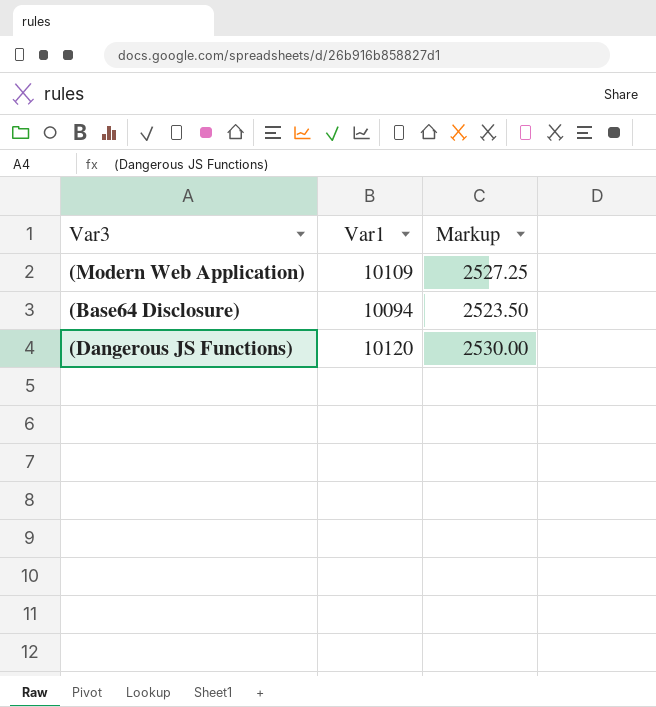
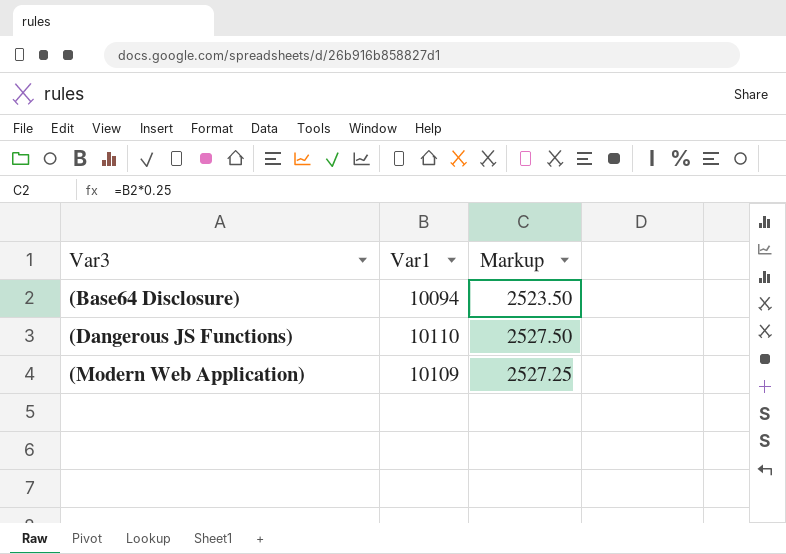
row order: none -> Var3 ascending
(Dangerous JS Functions) | Var1: 10120 -> 10110
(Dangerous JS Functions) | Markup: 2530.00 -> 2527.50

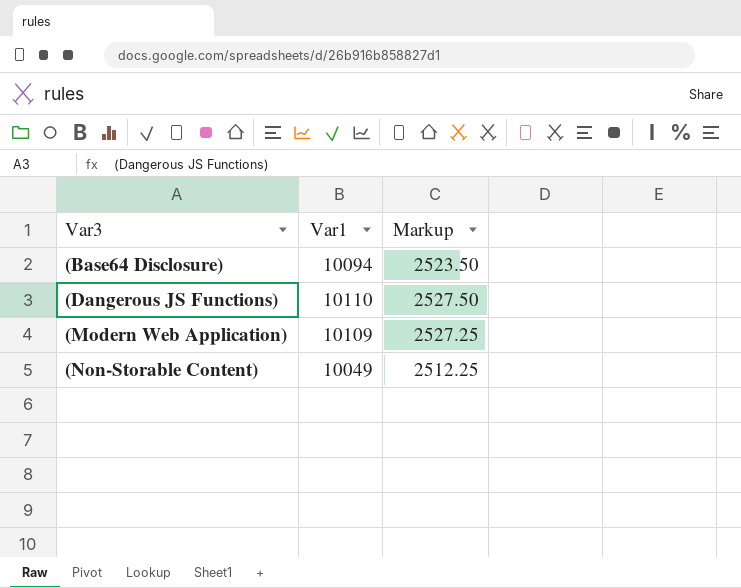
row (Non-Storable Content): none -> 10049 | 2512.25

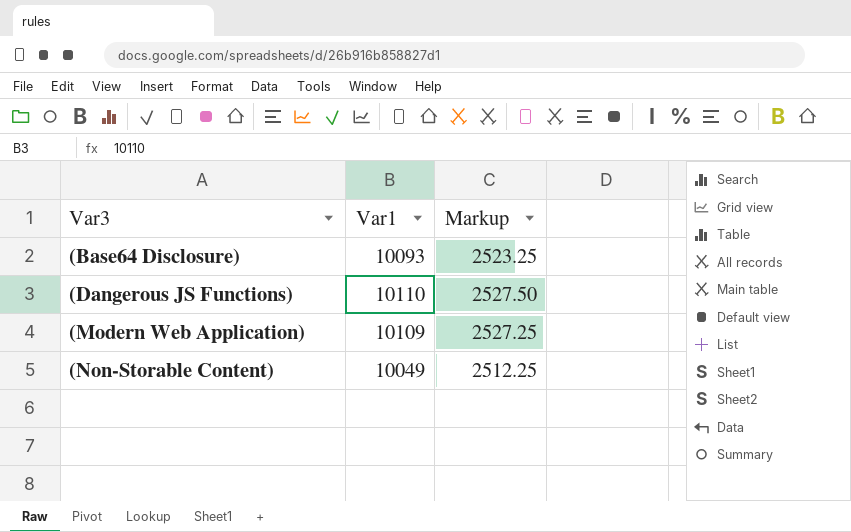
(Base64 Disclosure) | Var1: 10094 -> 10093
(Base64 Disclosure) | Markup: 2523.50 -> 2523.25

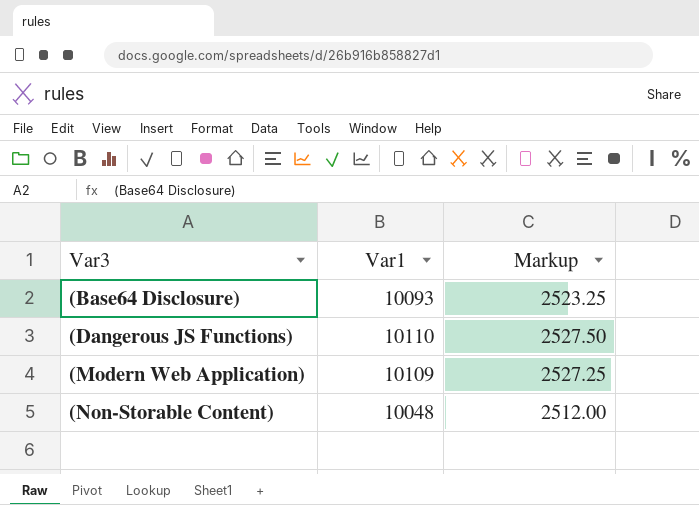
(Non-Storable Content) | Var1: 10049 -> 10048
(Non-Storable Content) | Markup: 2512.25 -> 2512.00

